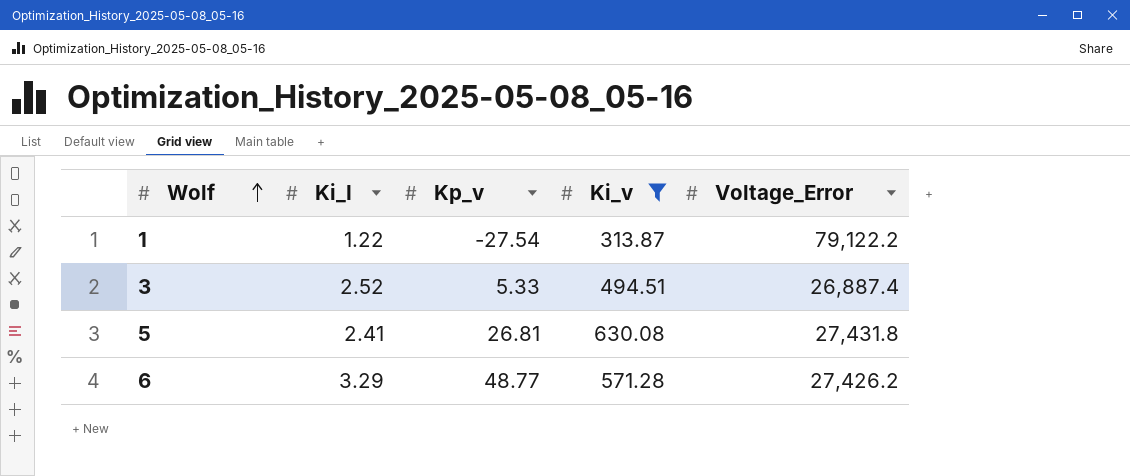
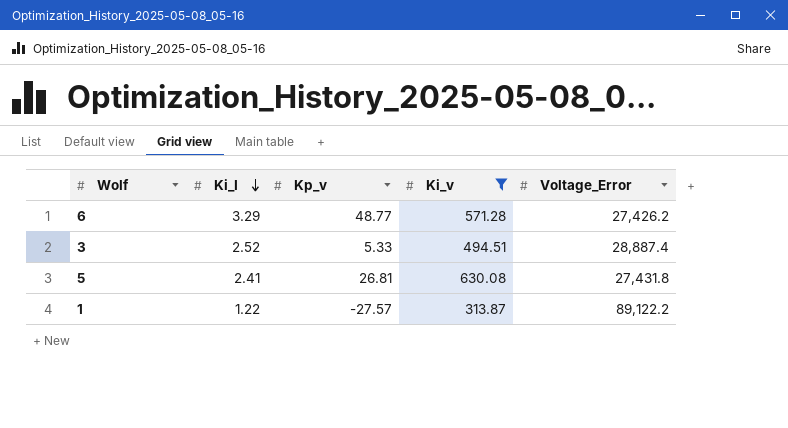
row order: Wolf ascending -> Ki_I descending
3 | Voltage_Error: 26,887.4 -> 28,887.4
1 | Kp_v: -27.54 -> -27.57
1 | Voltage_Error: 79,122.2 -> 89,122.2

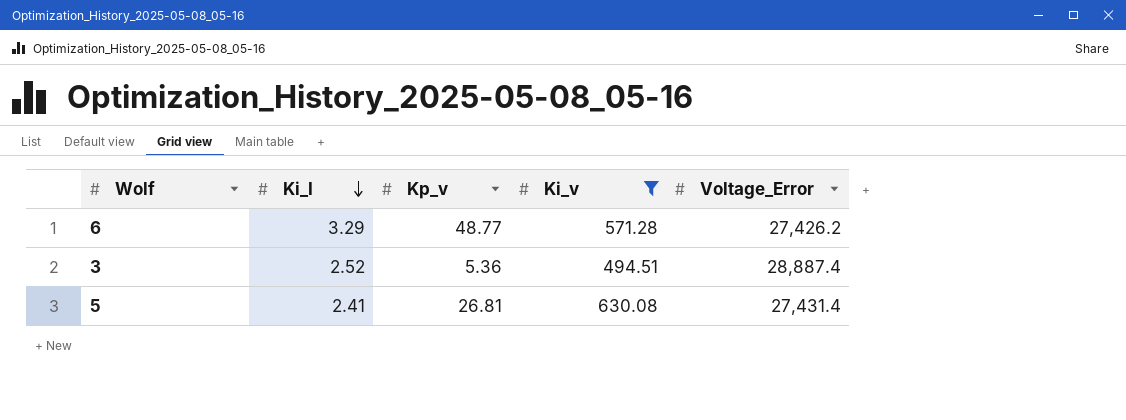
row 1: 1.22 | -27.57 | 313.87 | 89,122.2 -> none
3 | Kp_v: 5.33 -> 5.36
5 | Voltage_Error: 27,431.8 -> 27,431.4

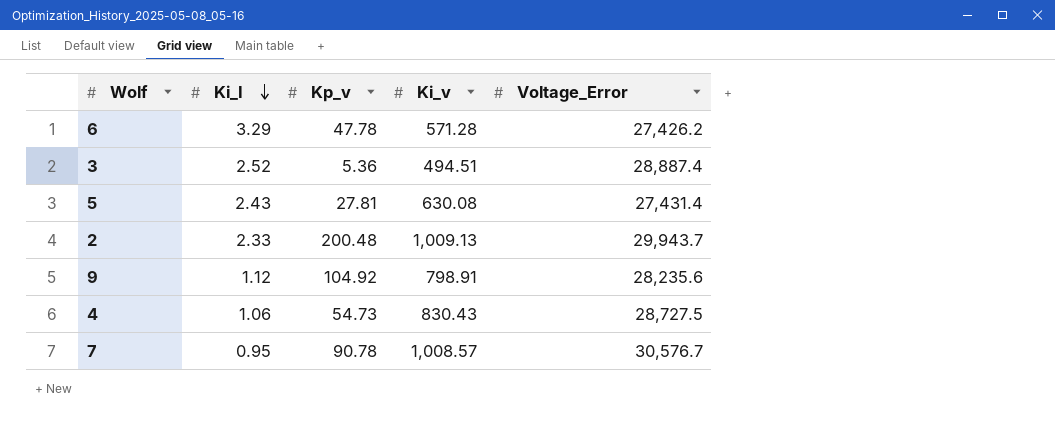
filter: Ki_v <= 630.08 -> none
6 | Kp_v: 48.77 -> 47.78
5 | Ki_I: 2.41 -> 2.43
5 | Kp_v: 26.81 -> 27.81

